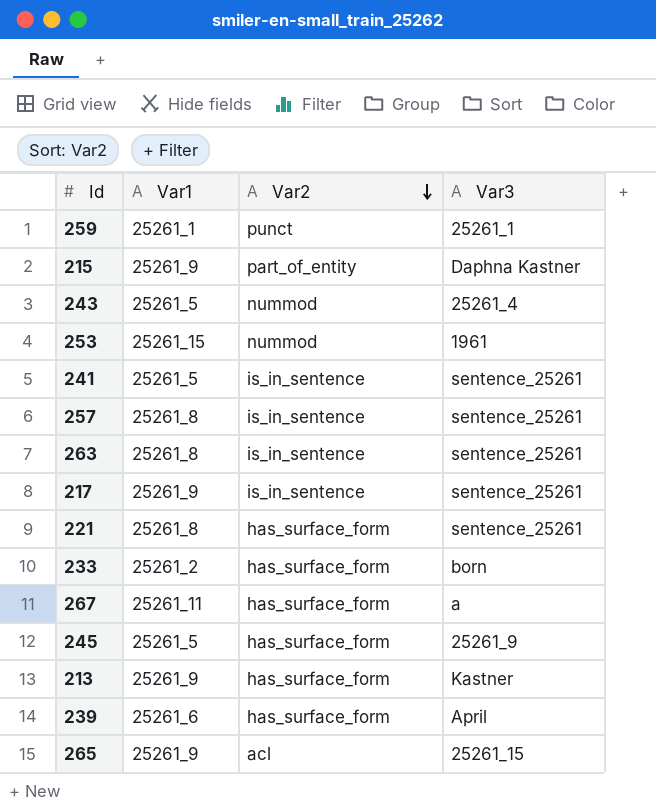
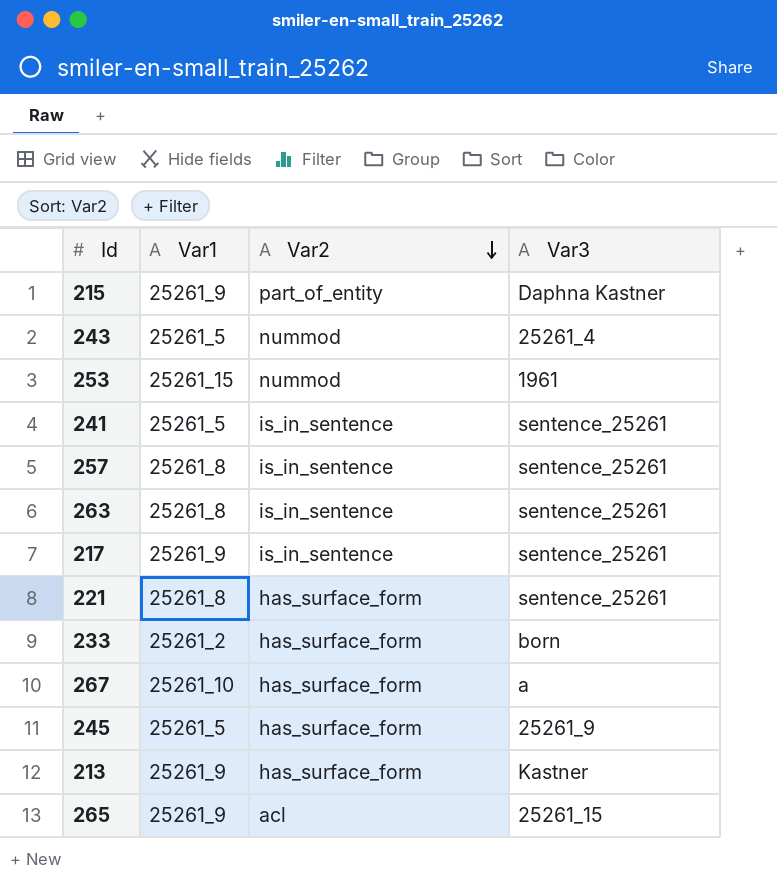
row 259: 25261_1 | punct | 25261_1 -> none
row 239: 25261_6 | has_surface_form | April -> none
267 | Var1: 25261_11 -> 25261_10

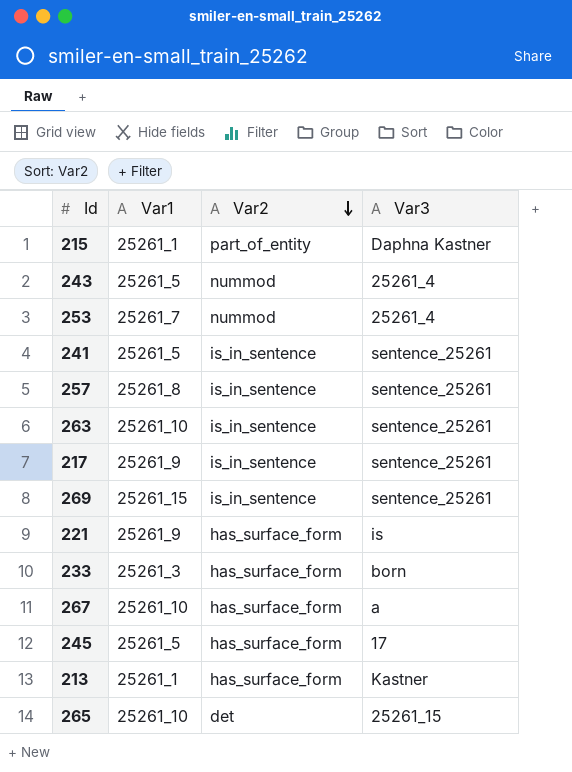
215 | Var1: 25261_9 -> 25261_1
253 | Var1: 25261_15 -> 25261_7
253 | Var3: 1961 -> 25261_4
263 | Var1: 25261_8 -> 25261_10
row 269: none -> 25261_15 | is_in_sentence | sentence_25261
221 | Var1: 25261_8 -> 25261_9
221 | Var3: sentence_25261 -> is
233 | Var1: 25261_2 -> 25261_3
245 | Var3: 25261_9 -> 17
213 | Var1: 25261_9 -> 25261_1
265 | Var1: 25261_9 -> 25261_10
265 | Var2: acl -> det

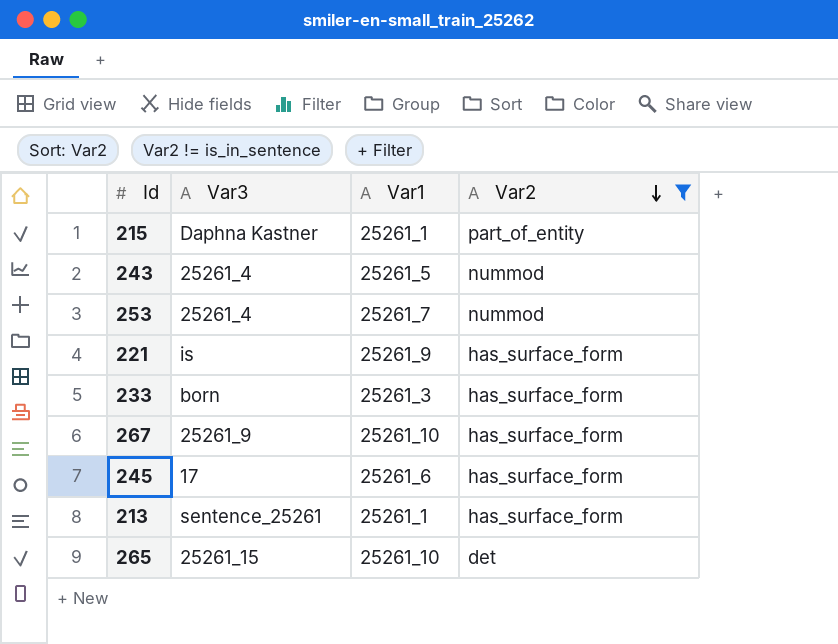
filter: none -> Var2 != is_in_sentence
column Var3 | position: 4 -> 2
267 | Var3: a -> 25261_9
245 | Var1: 25261_5 -> 25261_6
213 | Var3: Kastner -> sentence_25261

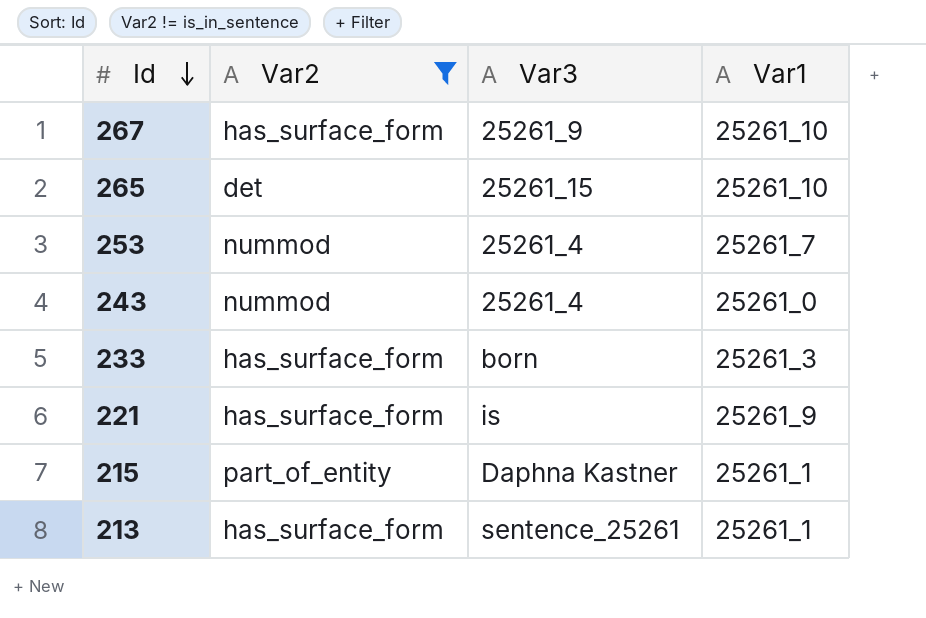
row order: Var2 descending -> Id descending
column Var2 | position: 4 -> 2
row 245: 17 | 25261_6 | has_surface_form -> none
243 | Var1: 25261_5 -> 25261_0

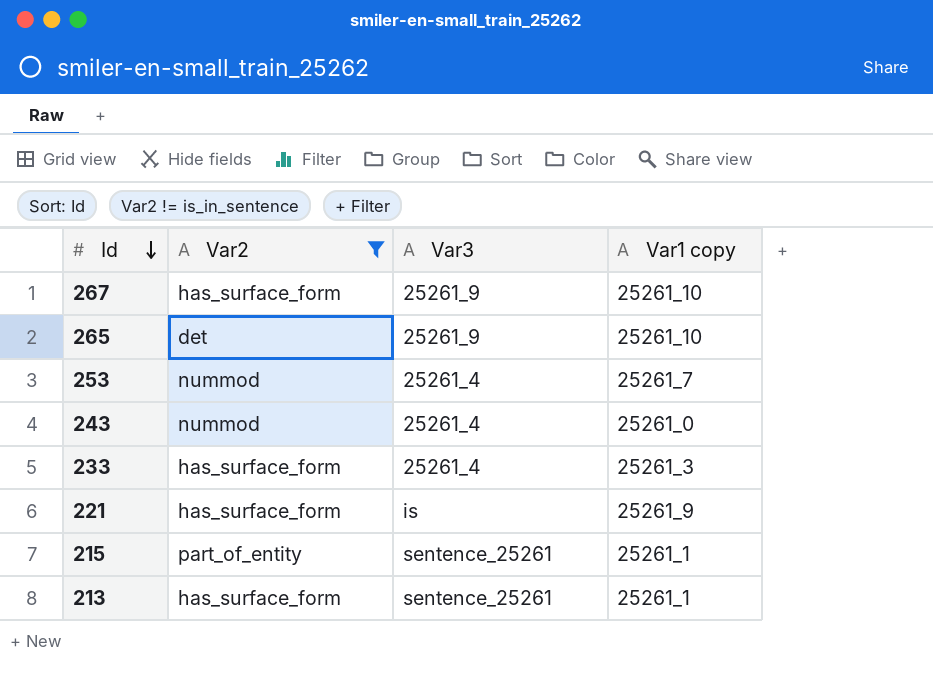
column name: Var1 -> Var1 copy
265 | Var3: 25261_15 -> 25261_9
233 | Var3: born -> 25261_4
215 | Var3: Daphna Kastner -> sentence_25261

